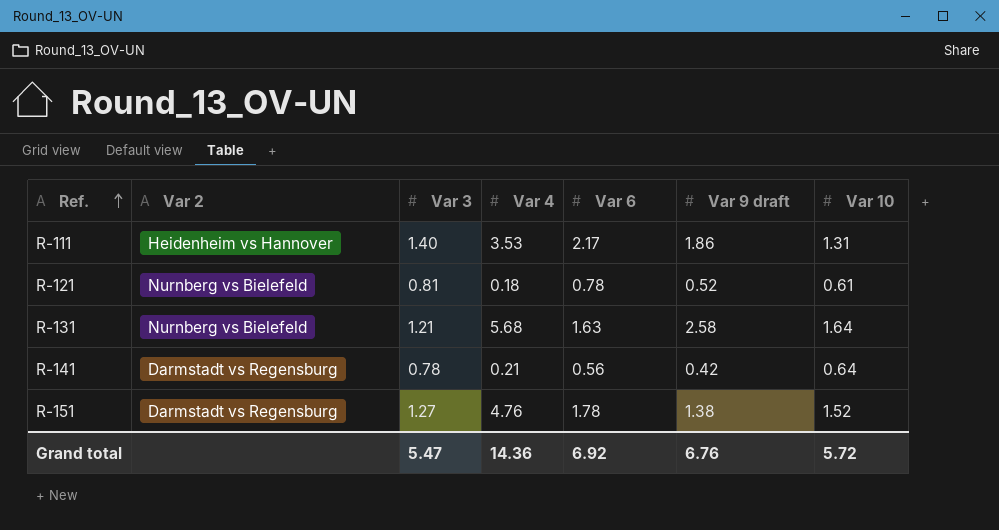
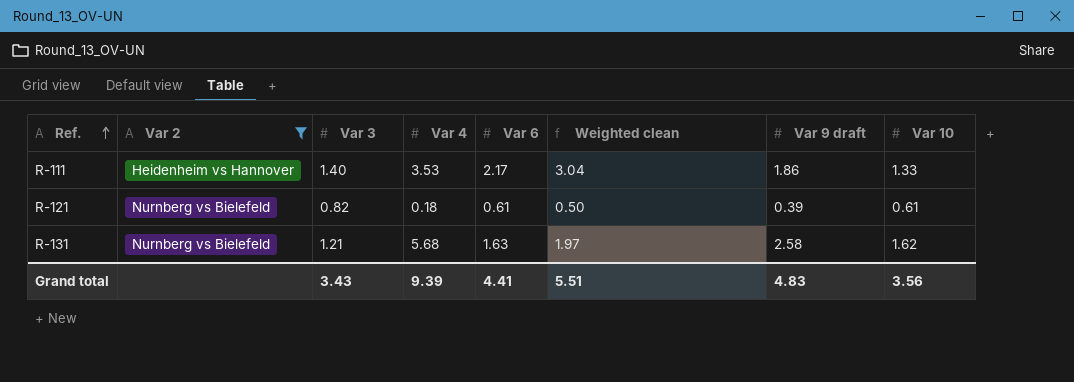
filter: none -> Var 2 != Darmstadt vs Regensburg
column Weighted clean | formula: none -> [Var 3] * [Var 6]
R-111 | Var 10: 1.31 -> 1.33
R-121 | Var 3: 0.81 -> 0.82
R-121 | Var 6: 0.78 -> 0.61
R-121 | Var 9 draft: 0.52 -> 0.39
R-131 | Var 10: 1.64 -> 1.62
Grand total | Var 3: 5.47 -> 3.43
Grand total | Var 4: 14.36 -> 9.39
Grand total | Var 6: 6.92 -> 4.41
Grand total | Var 9 draft: 6.76 -> 4.83
Grand total | Var 10: 5.72 -> 3.56

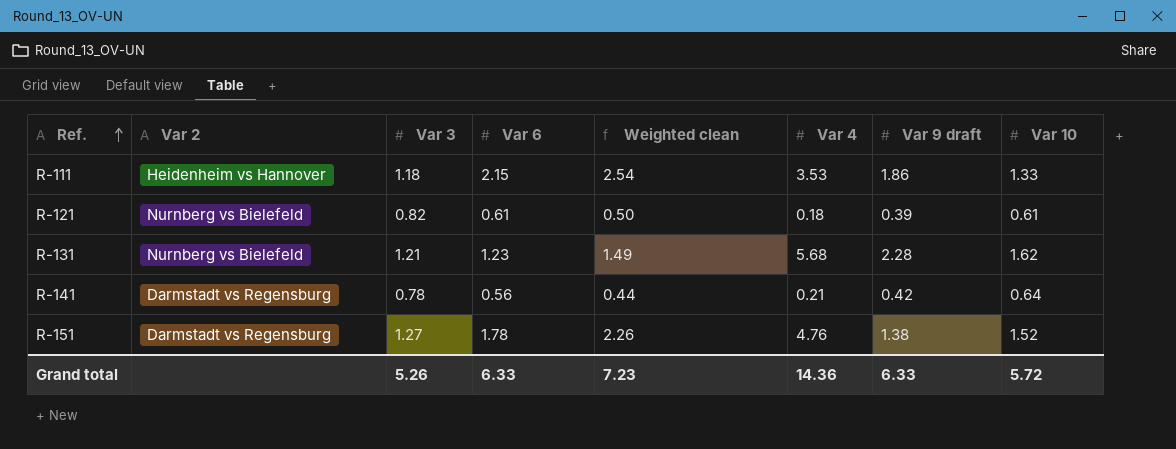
filter: Var 2 != Darmstadt vs Regensburg -> none
column Var 4 | position: 4 -> 6
R-111 | Var 3: 1.40 -> 1.18
R-111 | Var 6: 2.17 -> 2.15
R-111 | Weighted clean: 3.04 -> 2.54
R-131 | Var 6: 1.63 -> 1.23
R-131 | Weighted clean: 1.97 -> 1.49
R-131 | Var 9 draft: 2.58 -> 2.28
Grand total | Var 3: 3.43 -> 5.26
Grand total | Var 6: 4.41 -> 6.33
Grand total | Weighted clean: 5.51 -> 7.23
Grand total | Var 4: 9.39 -> 14.36
Grand total | Var 9 draft: 4.83 -> 6.33
Grand total | Var 10: 3.56 -> 5.72

